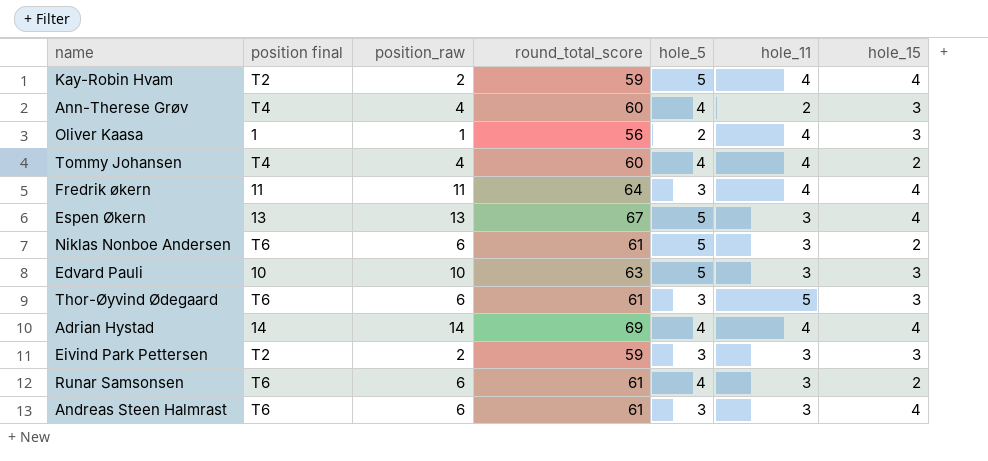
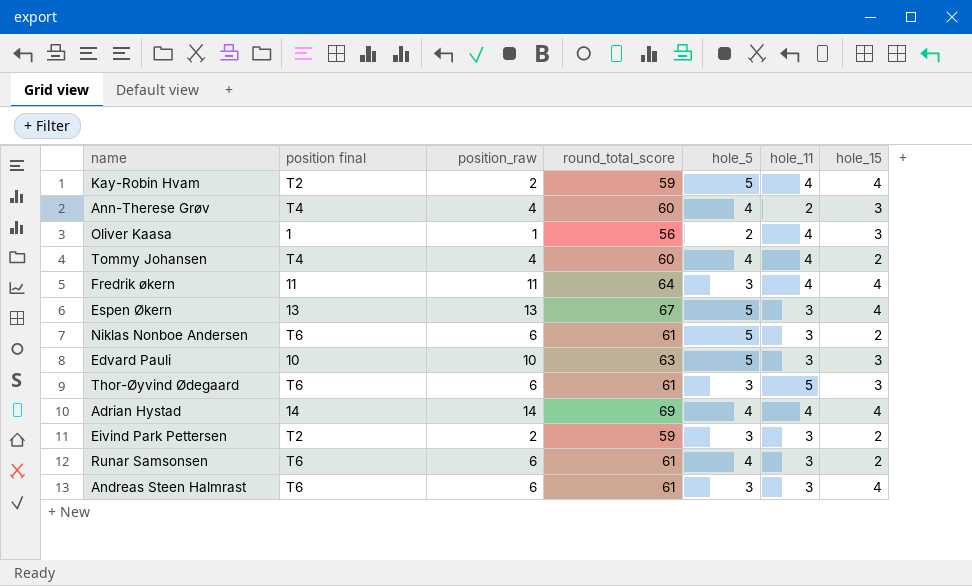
Eivind Park Pettersen | hole_15: 3 -> 2

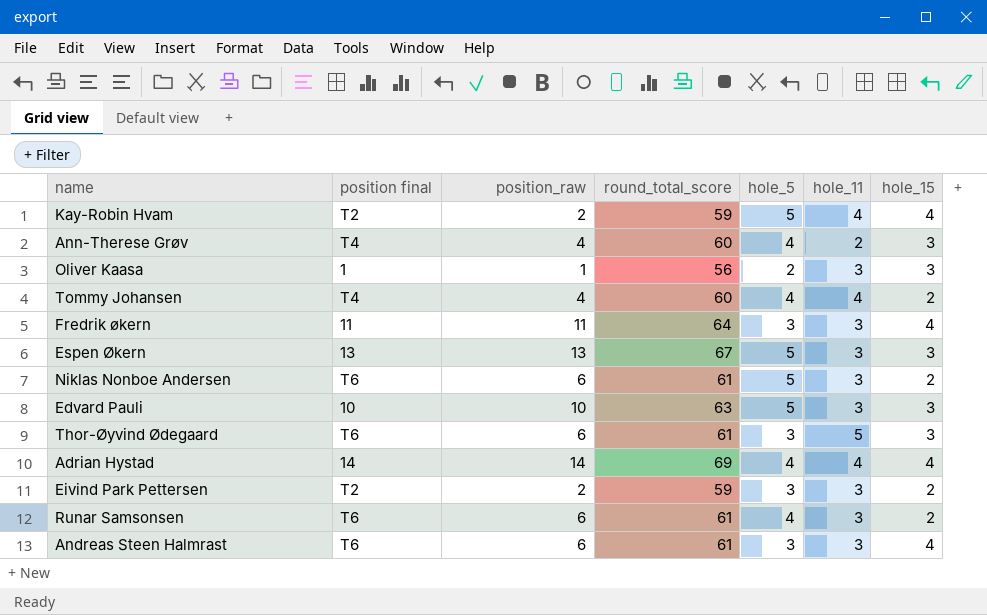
Oliver Kaasa | hole_11: 4 -> 3
Fredrik økern | hole_11: 4 -> 3
Espen Økern | hole_15: 4 -> 3

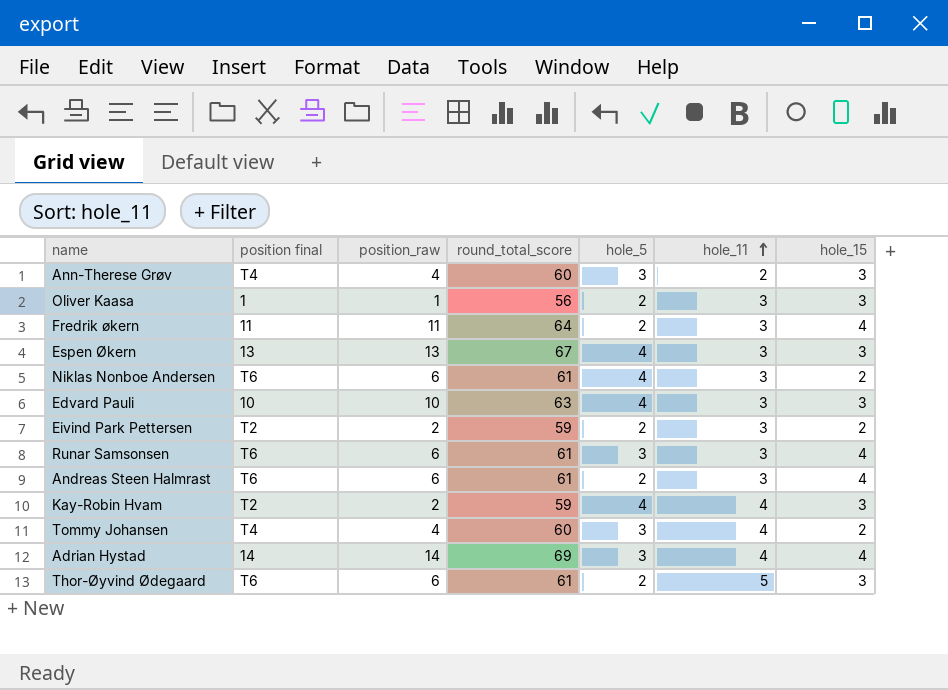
row order: none -> hole_11 ascending
Ann-Therese Grøv | hole_5: 4 -> 3
Fredrik økern | hole_5: 3 -> 2
Espen Økern | hole_5: 5 -> 4
Niklas Nonboe Andersen | hole_5: 5 -> 4
Edvard Pauli | hole_5: 5 -> 4
Eivind Park Pettersen | hole_5: 3 -> 2
Runar Samsonsen | hole_5: 4 -> 3
Runar Samsonsen | hole_15: 2 -> 4
Andreas Steen Halmrast | hole_5: 3 -> 2
Kay-Robin Hvam | hole_5: 5 -> 4
Kay-Robin Hvam | hole_15: 4 -> 3
Tommy Johansen | hole_5: 4 -> 3
Adrian Hystad | hole_5: 4 -> 3
Thor-Øyvind Ødegaard | hole_5: 3 -> 2

